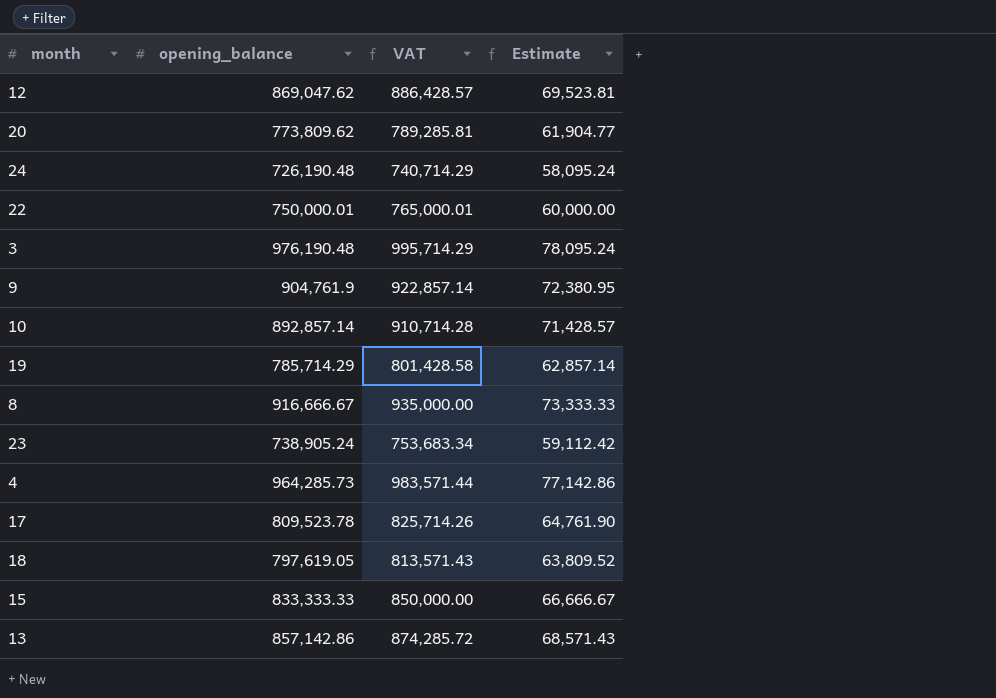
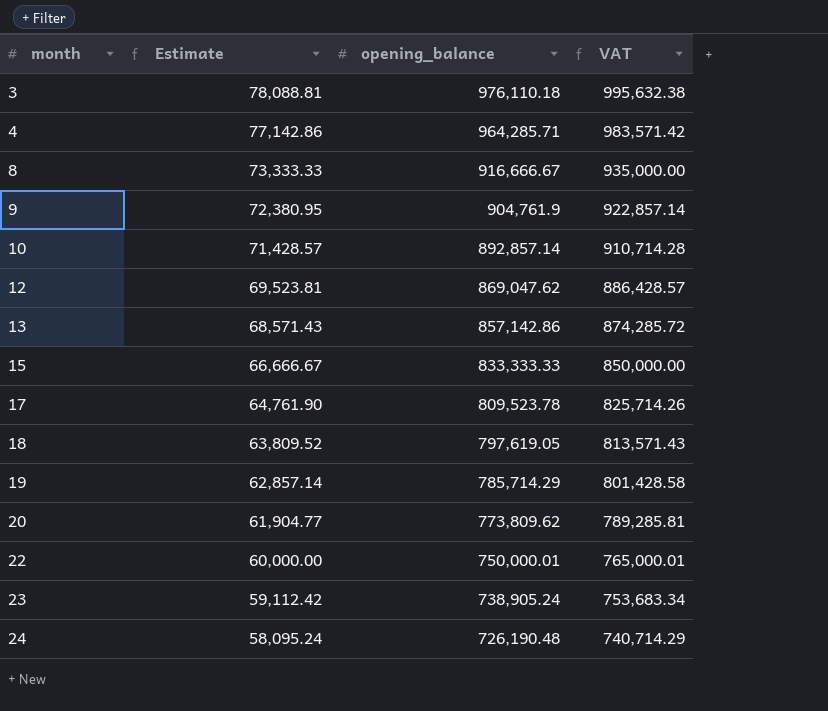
row order: none -> month ascending
column Estimate | position: 4 -> 2
3 | Estimate: 78,095.24 -> 78,088.81
3 | opening_balance: 976,190.48 -> 976,110.18
3 | VAT: 995,714.29 -> 995,632.38
4 | opening_balance: 964,285.73 -> 964,285.71
4 | VAT: 983,571.44 -> 983,571.42

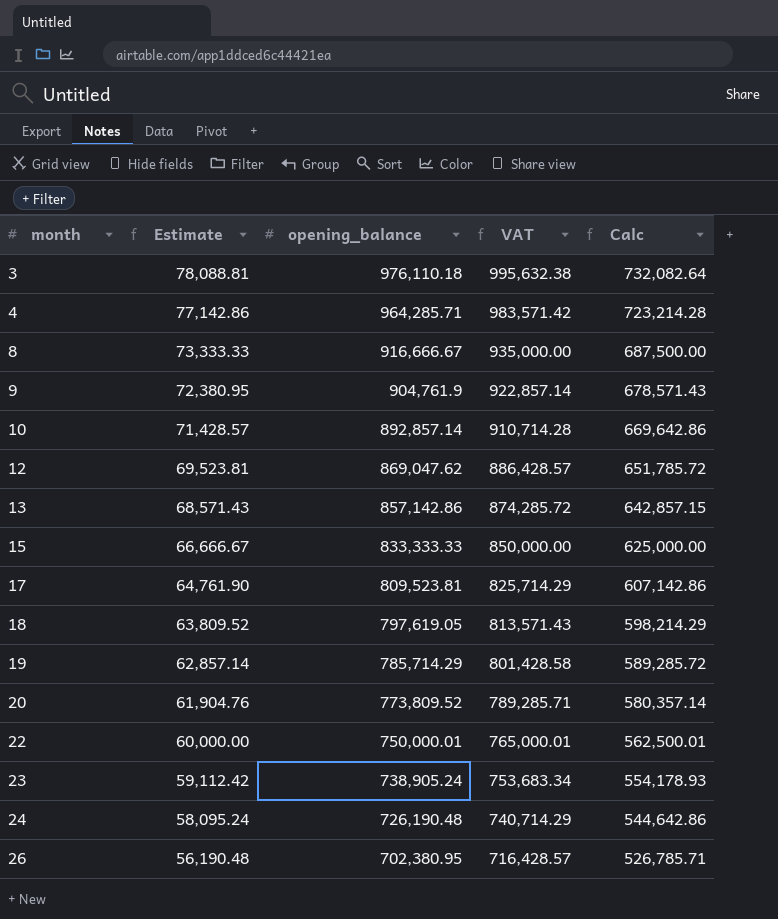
column Calc | formula: none -> [opening_balance] * 0.75
17 | opening_balance: 809,523.78 -> 809,523.81
17 | VAT: 825,714.26 -> 825,714.29
20 | Estimate: 61,904.77 -> 61,904.76
20 | opening_balance: 773,809.62 -> 773,809.52
20 | VAT: 789,285.81 -> 789,285.71
row 26: none -> 56,190.48 | 702,380.95 | 716,428.57 | 526,785.71

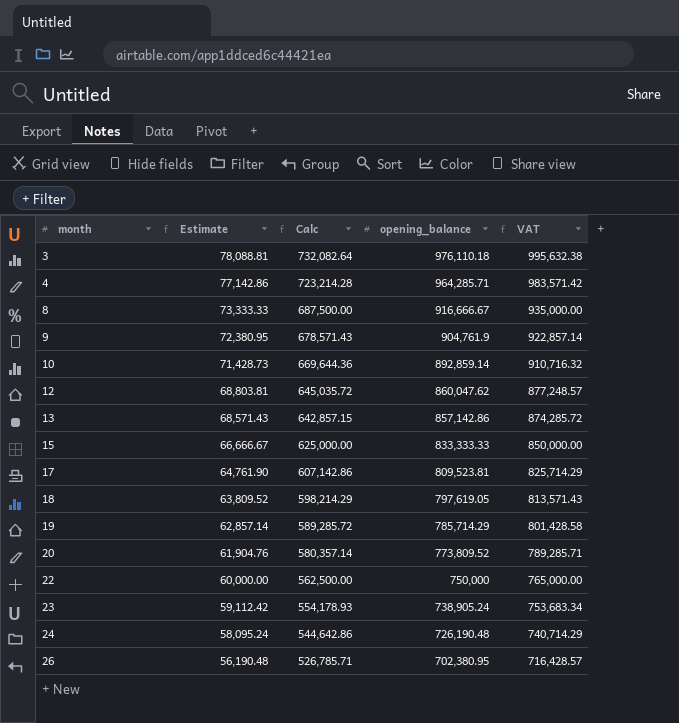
column Calc | position: 5 -> 3
10 | Estimate: 71,428.57 -> 71,428.73
10 | Calc: 669,642.86 -> 669,644.36
10 | opening_balance: 892,857.14 -> 892,859.14
10 | VAT: 910,714.28 -> 910,716.32
12 | Estimate: 69,523.81 -> 68,803.81
12 | Calc: 651,785.72 -> 645,035.72
12 | opening_balance: 869,047.62 -> 860,047.62
12 | VAT: 886,428.57 -> 877,248.57
22 | Calc: 562,500.01 -> 562,500.00
22 | opening_balance: 750,000.01 -> 750,000
22 | VAT: 765,000.01 -> 765,000.00

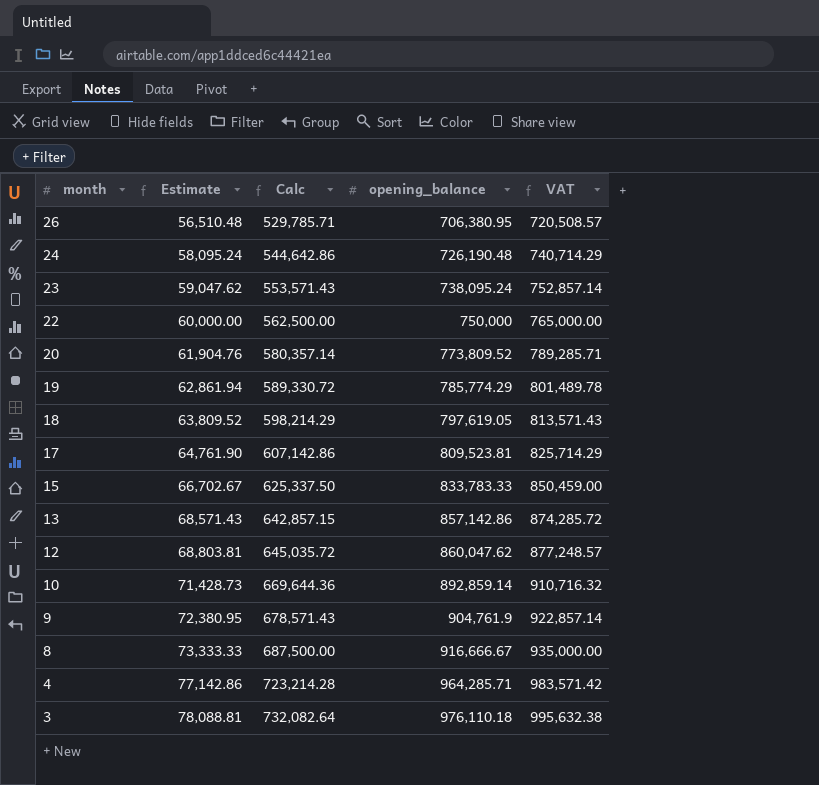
row order: month ascending -> month descending
26 | Estimate: 56,190.48 -> 56,510.48
26 | Calc: 526,785.71 -> 529,785.71
26 | opening_balance: 702,380.95 -> 706,380.95
26 | VAT: 716,428.57 -> 720,508.57
23 | Estimate: 59,112.42 -> 59,047.62
23 | Calc: 554,178.93 -> 553,571.43
23 | opening_balance: 738,905.24 -> 738,095.24
23 | VAT: 753,683.34 -> 752,857.14
19 | Estimate: 62,857.14 -> 62,861.94
19 | Calc: 589,285.72 -> 589,330.72
19 | opening_balance: 785,714.29 -> 785,774.29
19 | VAT: 801,428.58 -> 801,489.78
15 | Estimate: 66,666.67 -> 66,702.67
15 | Calc: 625,000.00 -> 625,337.50
15 | opening_balance: 833,333.33 -> 833,783.33
15 | VAT: 850,000.00 -> 850,459.00

